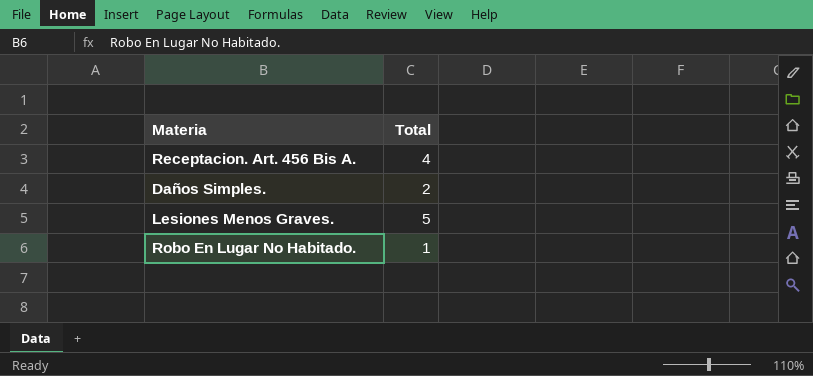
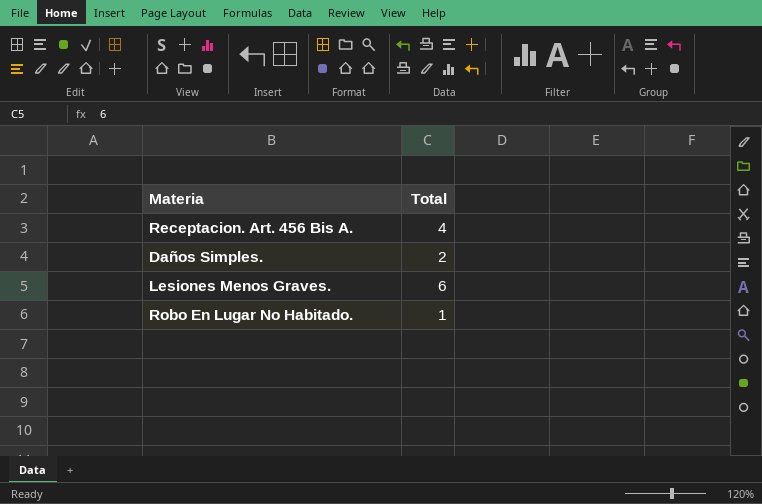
Lesiones Menos Graves. | Total: 5 -> 6

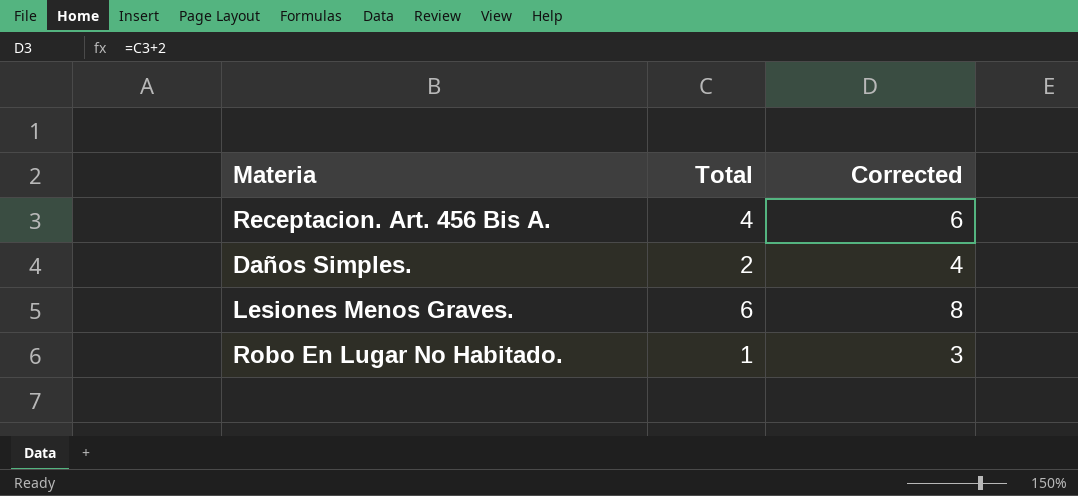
column Corrected | formula: none -> [Total] + 2

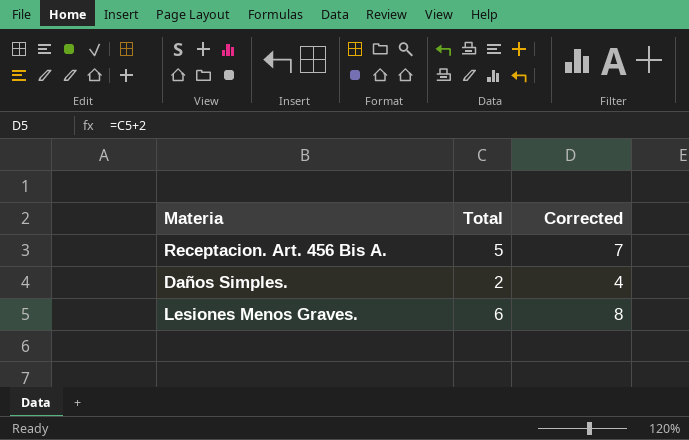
row Robo En Lugar No Habitado.: 1 | 3 -> none
Receptacion. Art. 456 Bis A. | Total: 4 -> 5
Receptacion. Art. 456 Bis A. | Corrected: 6 -> 7

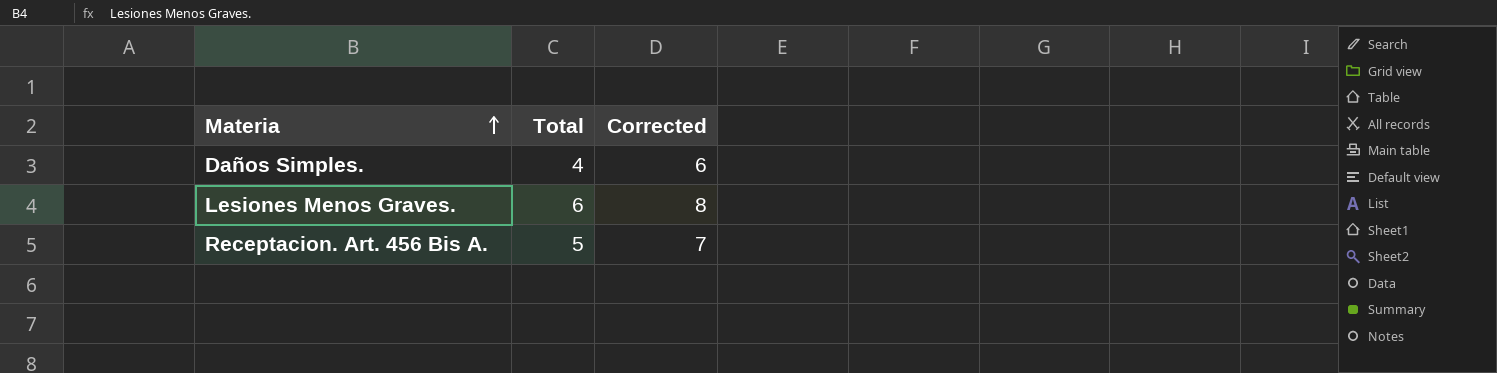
row order: none -> Materia ascending
Daños Simples. | Total: 2 -> 4
Daños Simples. | Corrected: 4 -> 6

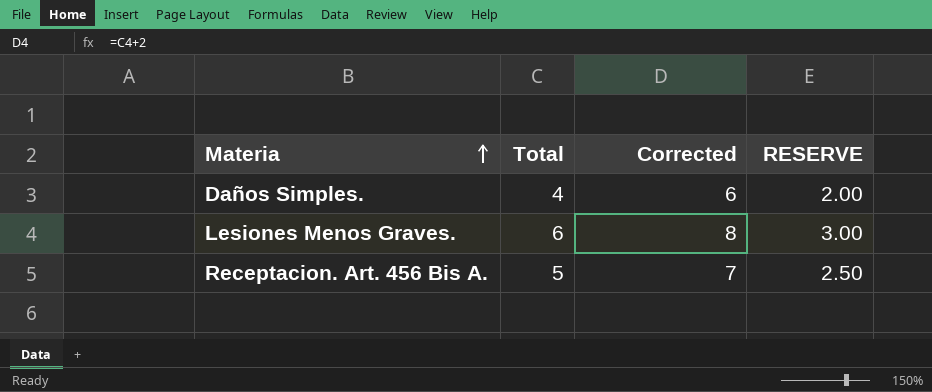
column RESERVE | formula: none -> [Total] * 0.5

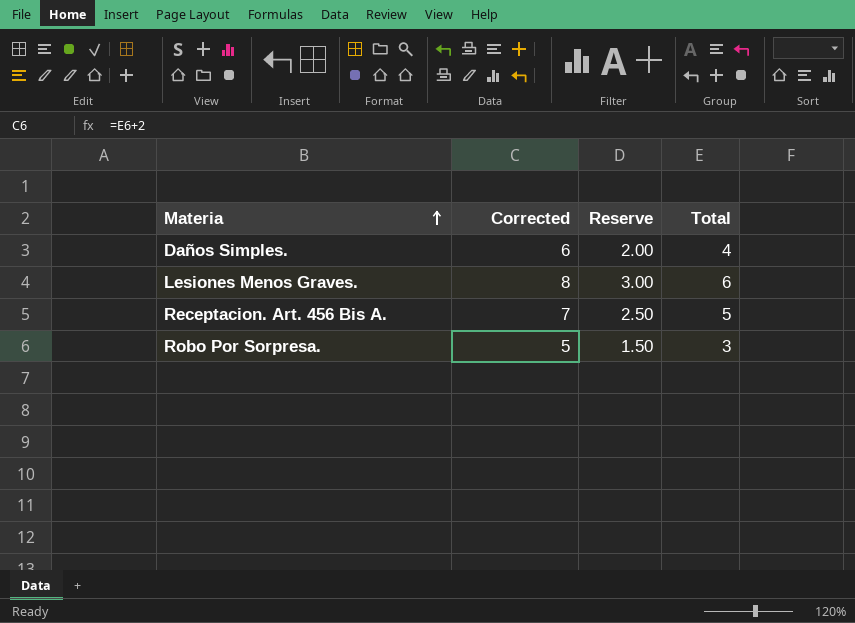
column name: RESERVE -> Reserve
column Total | position: 2 -> 4
row Robo Por Sorpresa.: none -> 5 | 1.50 | 3

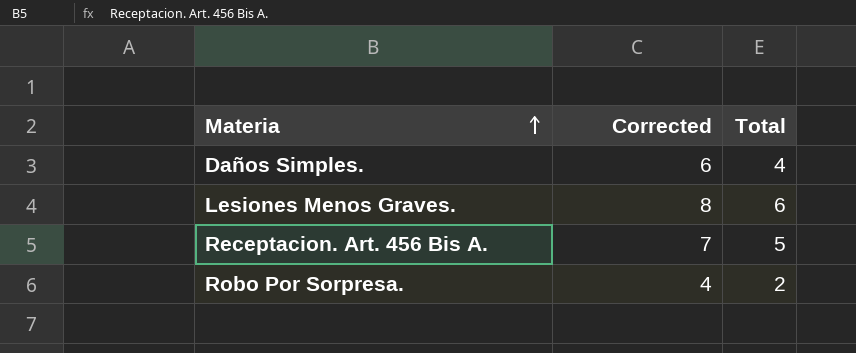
column Reserve | formula: [Total] * 0.5 -> none
Robo Por Sorpresa. | Corrected: 5 -> 4
Robo Por Sorpresa. | Total: 3 -> 2

